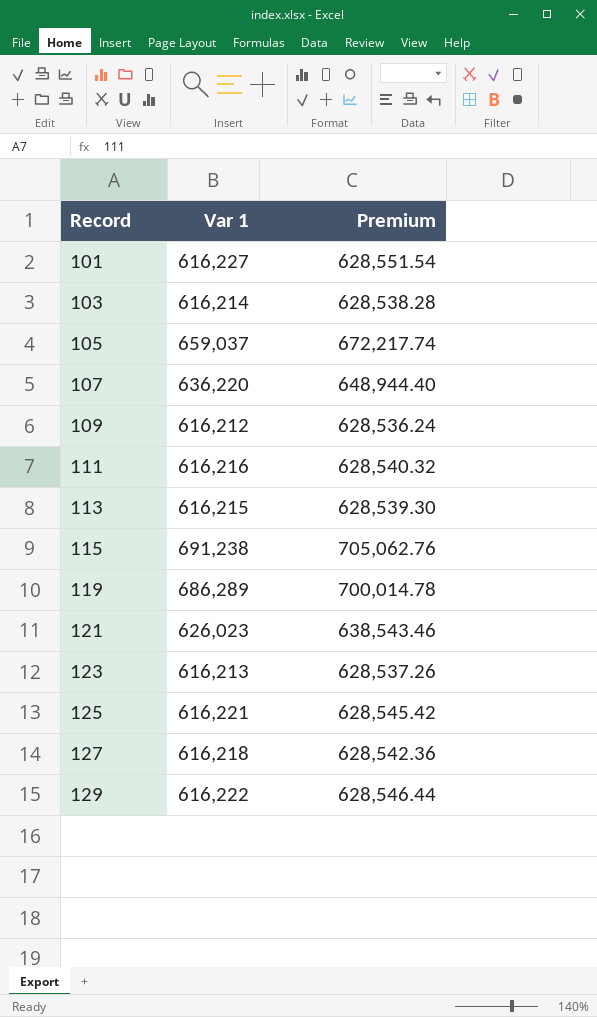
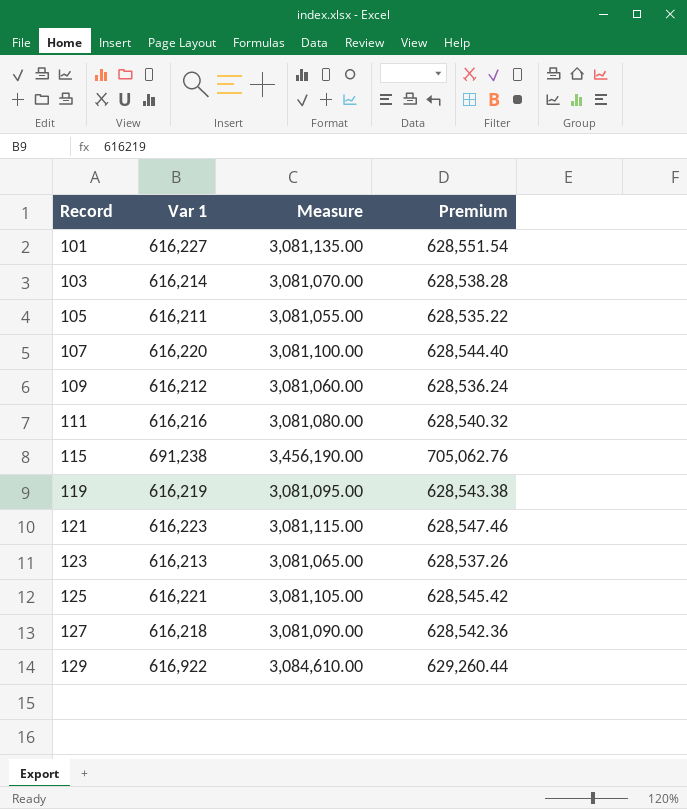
column Measure | formula: none -> [Var 1] * 5
row 113: 616,215 | 628,539.30 -> none
105 | Var 1: 659,037 -> 616,211
105 | Premium: 672,217.74 -> 628,535.22
107 | Var 1: 636,220 -> 616,220
107 | Premium: 648,944.40 -> 628,544.40
119 | Var 1: 686,289 -> 616,219
119 | Premium: 700,014.78 -> 628,543.38
121 | Var 1: 626,023 -> 616,223
121 | Premium: 638,543.46 -> 628,547.46
129 | Var 1: 616,222 -> 616,922
129 | Premium: 628,546.44 -> 629,260.44

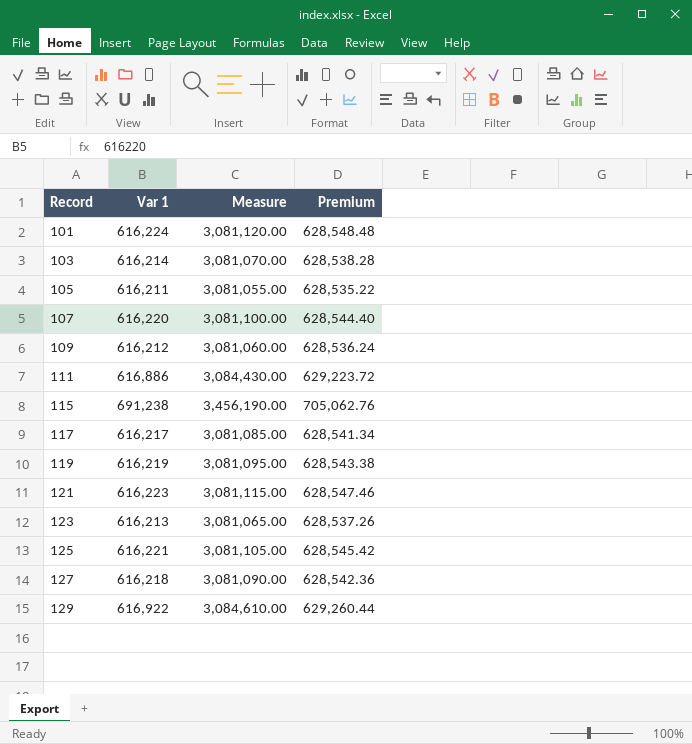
101 | Var 1: 616,227 -> 616,224
101 | Measure: 3,081,135.00 -> 3,081,120.00
101 | Premium: 628,551.54 -> 628,548.48
111 | Var 1: 616,216 -> 616,886
111 | Measure: 3,081,080.00 -> 3,084,430.00
111 | Premium: 628,540.32 -> 629,223.72
row 117: none -> 616,217 | 3,081,085.00 | 628,541.34

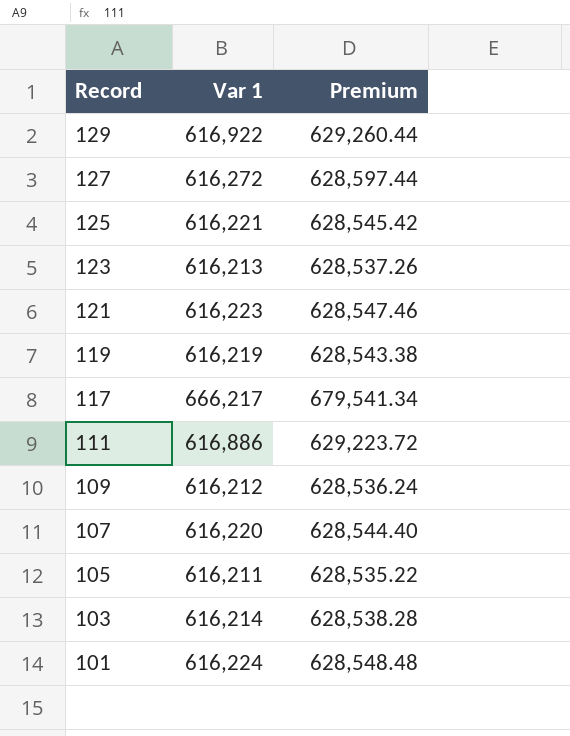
row order: Record ascending -> Record descending
column Measure | formula: [Var 1] * 5 -> none
row 115: 691,238 | 3,456,190.00 | 705,062.76 -> none
127 | Var 1: 616,218 -> 616,272
127 | Premium: 628,542.36 -> 628,597.44
117 | Var 1: 616,217 -> 666,217
117 | Premium: 628,541.34 -> 679,541.34

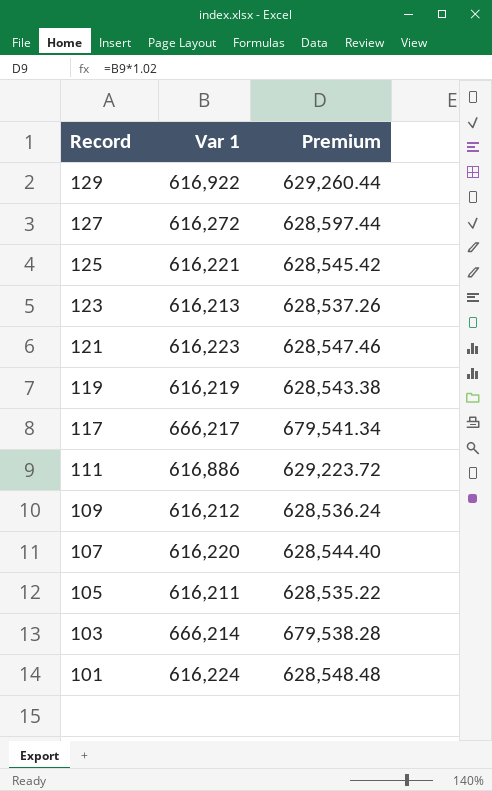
103 | Var 1: 616,214 -> 666,214
103 | Premium: 628,538.28 -> 679,538.28

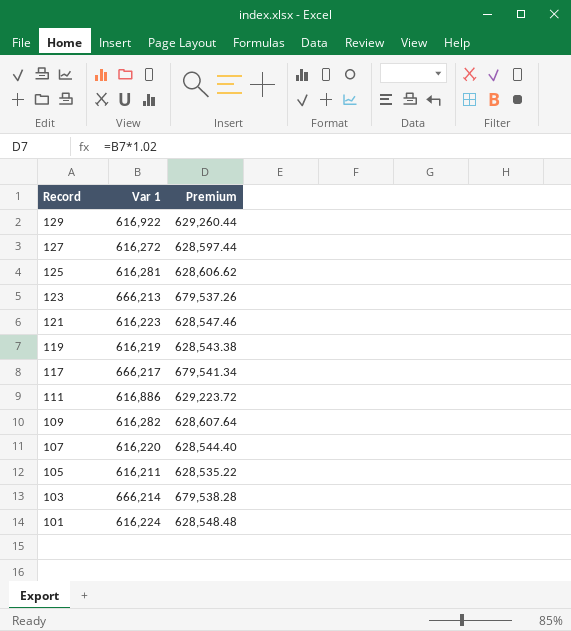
125 | Var 1: 616,221 -> 616,281
125 | Premium: 628,545.42 -> 628,606.62
123 | Var 1: 616,213 -> 666,213
123 | Premium: 628,537.26 -> 679,537.26
109 | Var 1: 616,212 -> 616,282
109 | Premium: 628,536.24 -> 628,607.64

